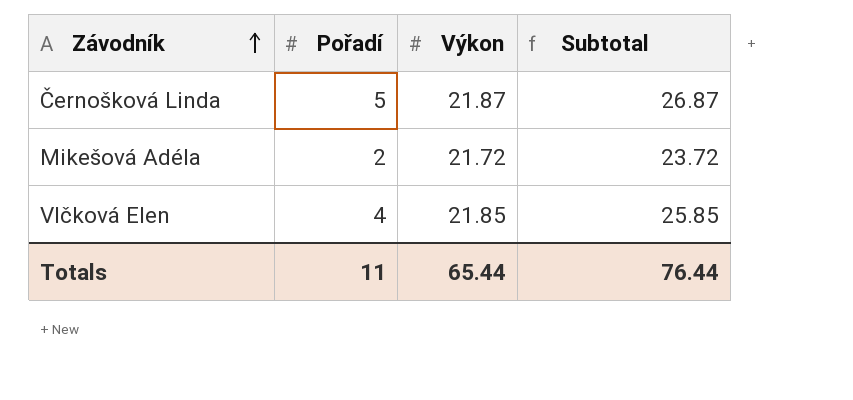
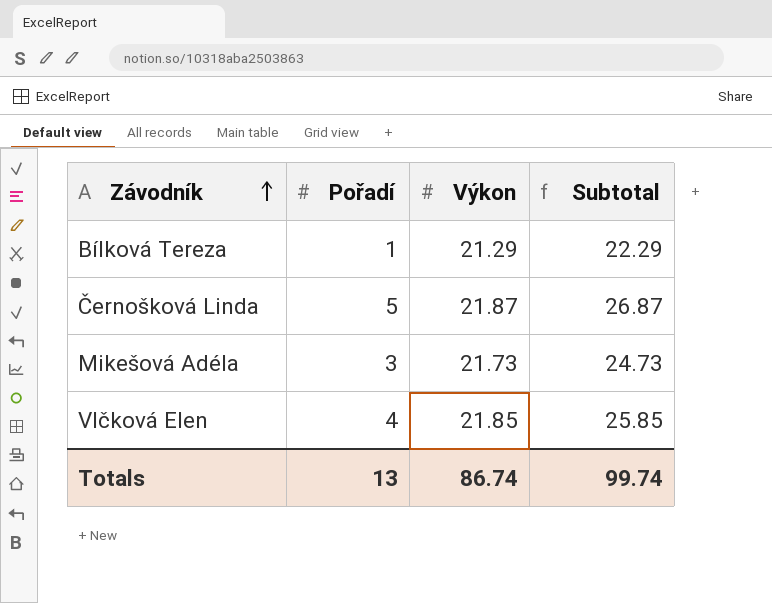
row Bílková Tereza: none -> 1 | 21.29 | 22.29
Mikešová Adéla | Pořadí: 2 -> 3
Mikešová Adéla | Výkon: 21.72 -> 21.73
Mikešová Adéla | Subtotal: 23.72 -> 24.73
Totals | Pořadí: 11 -> 13
Totals | Výkon: 65.44 -> 86.74
Totals | Subtotal: 76.44 -> 99.74

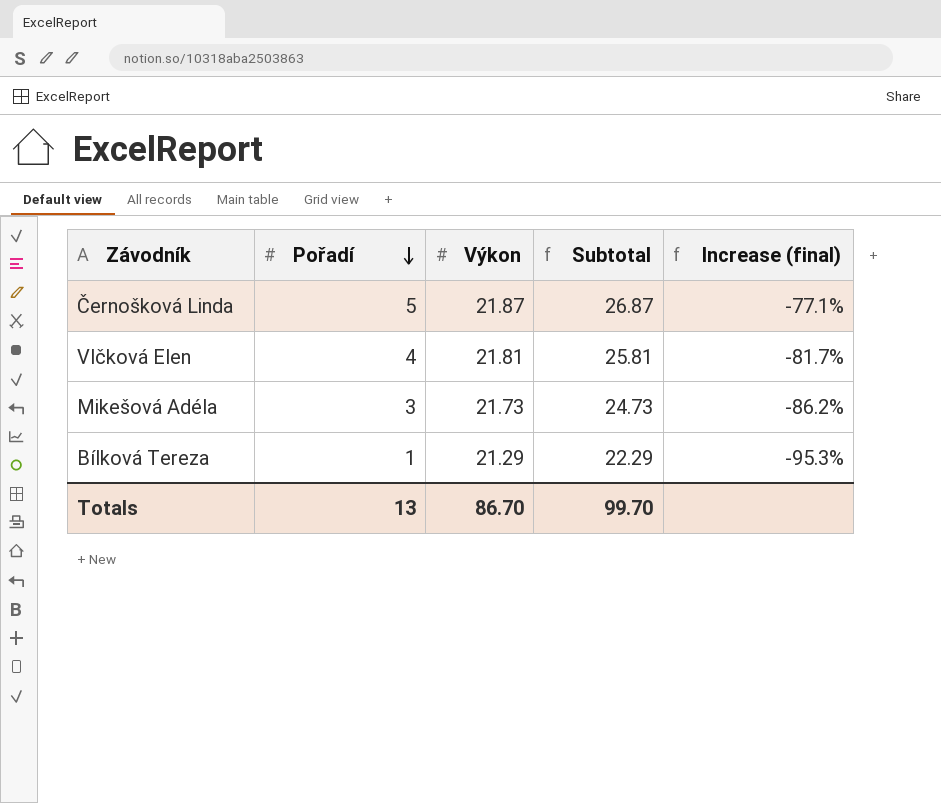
row order: Závodník ascending -> Pořadí descending
column Increase (final) | formula: none -> ([Pořadí] - [Výkon]) / [Výkon]
Vlčková Elen | Výkon: 21.85 -> 21.81
Vlčková Elen | Subtotal: 25.85 -> 25.81
Totals | Výkon: 86.74 -> 86.70
Totals | Subtotal: 99.74 -> 99.70

